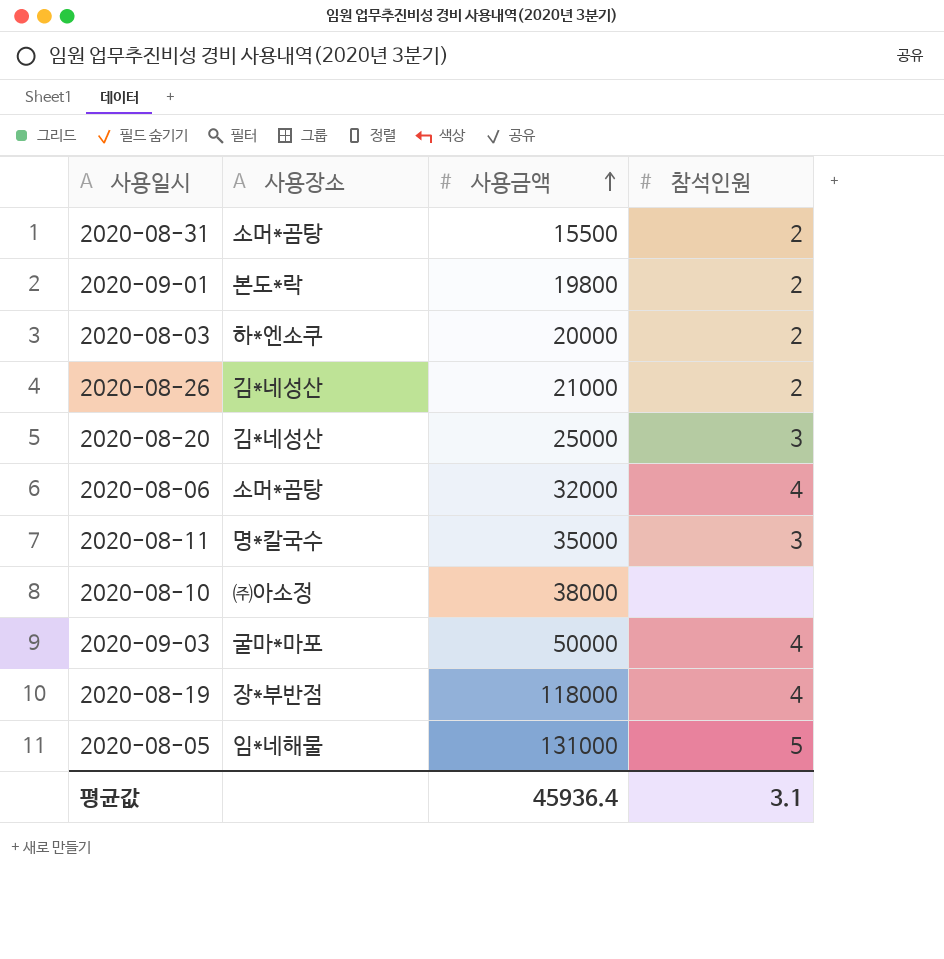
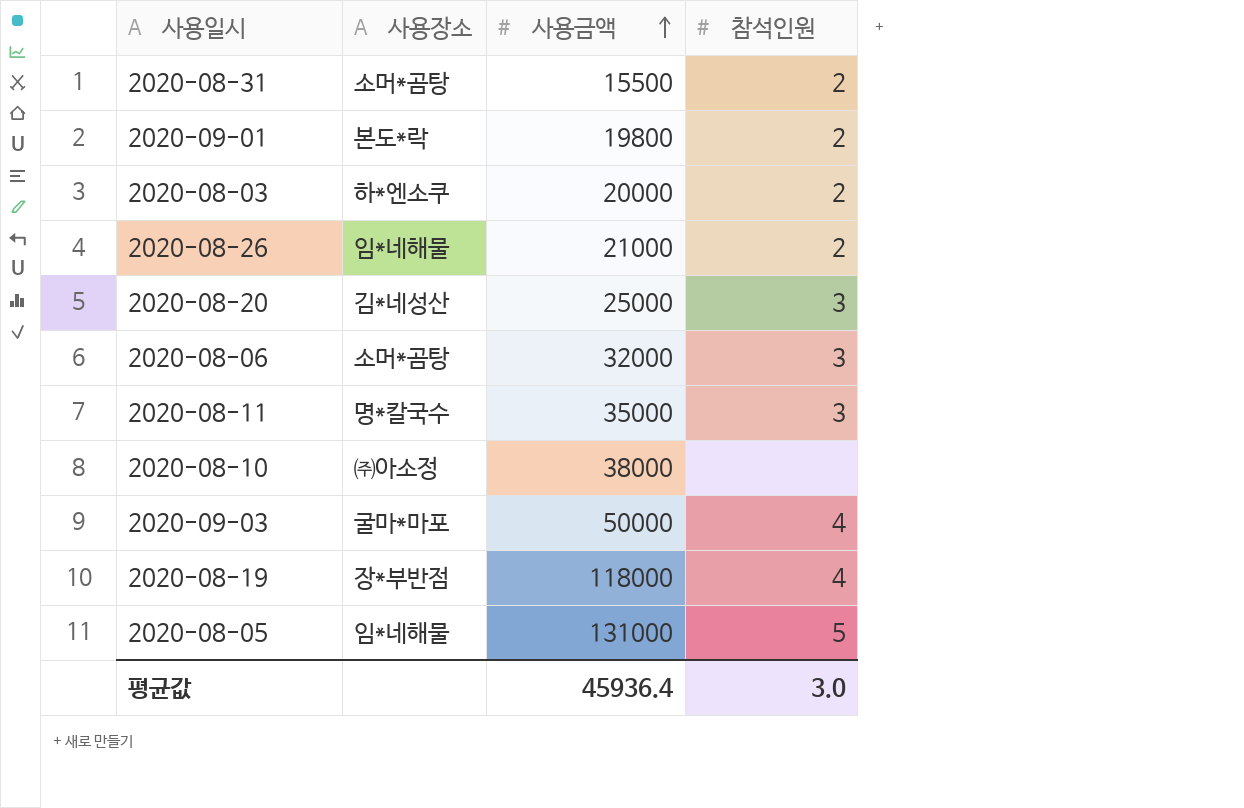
2020-08-26 | 사용장소: 김*네성산 -> 임*네해물
2020-08-06 | 참석인원: 4 -> 3
평균값 | 참석인원: 3.1 -> 3.0

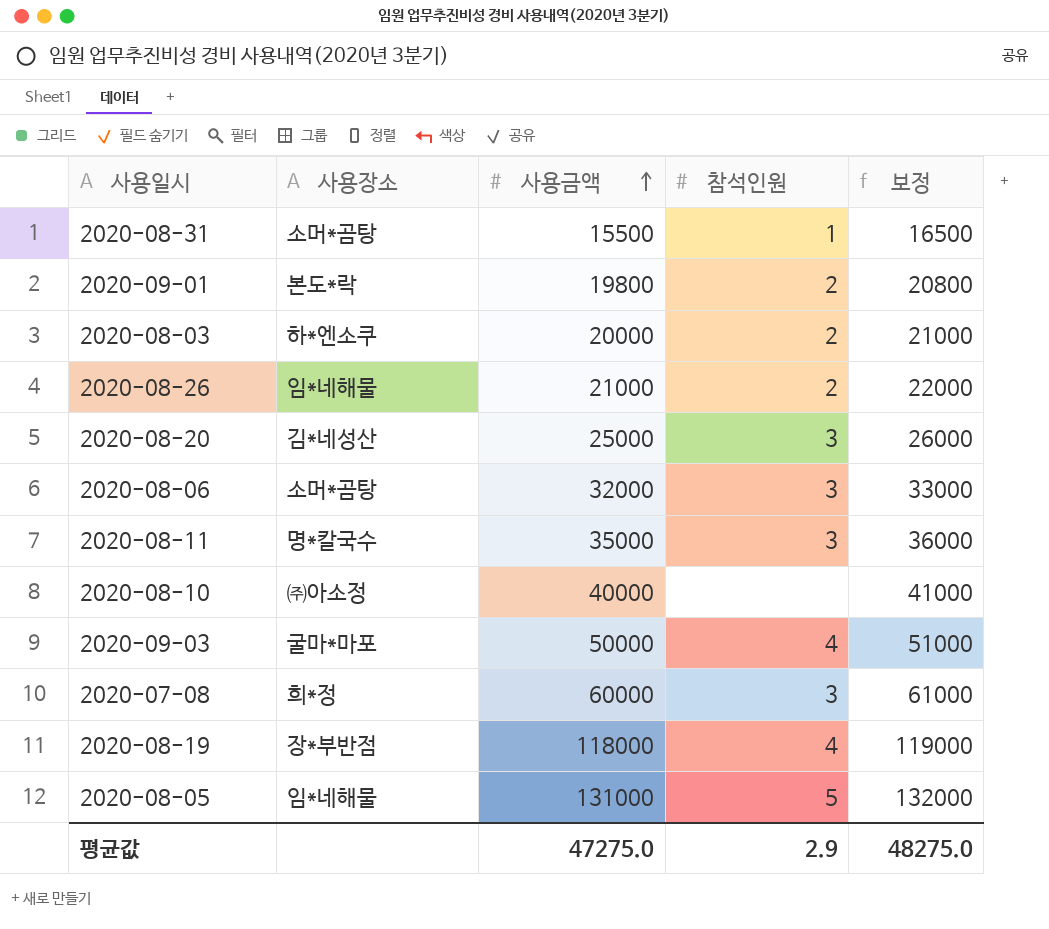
column 보정 | formula: none -> [사용금액] + 1000
2020-08-31 | 참석인원: 2 -> 1
2020-08-10 | 사용금액: 38000 -> 40000
row 2020-07-08: none -> 희*정 | 60000 | 3 | 61000
평균값 | 사용금액: 45936.4 -> 47275.0
평균값 | 참석인원: 3.0 -> 2.9

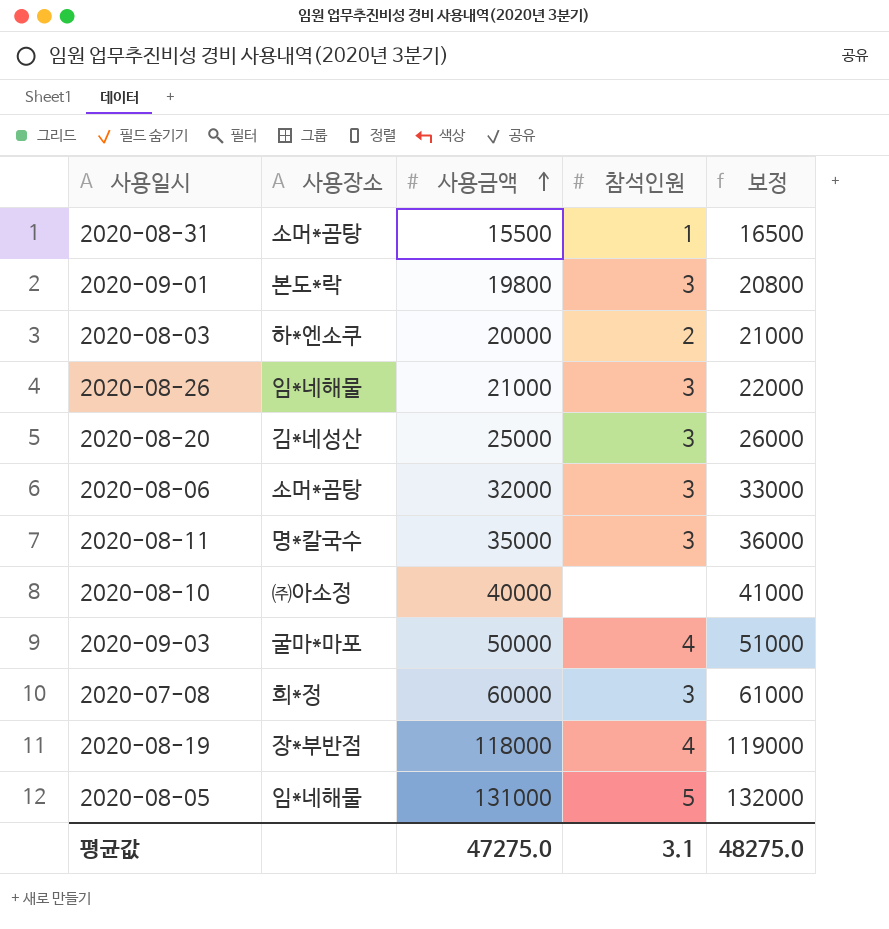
2020-09-01 | 참석인원: 2 -> 3
2020-08-26 | 참석인원: 2 -> 3
평균값 | 참석인원: 2.9 -> 3.1

